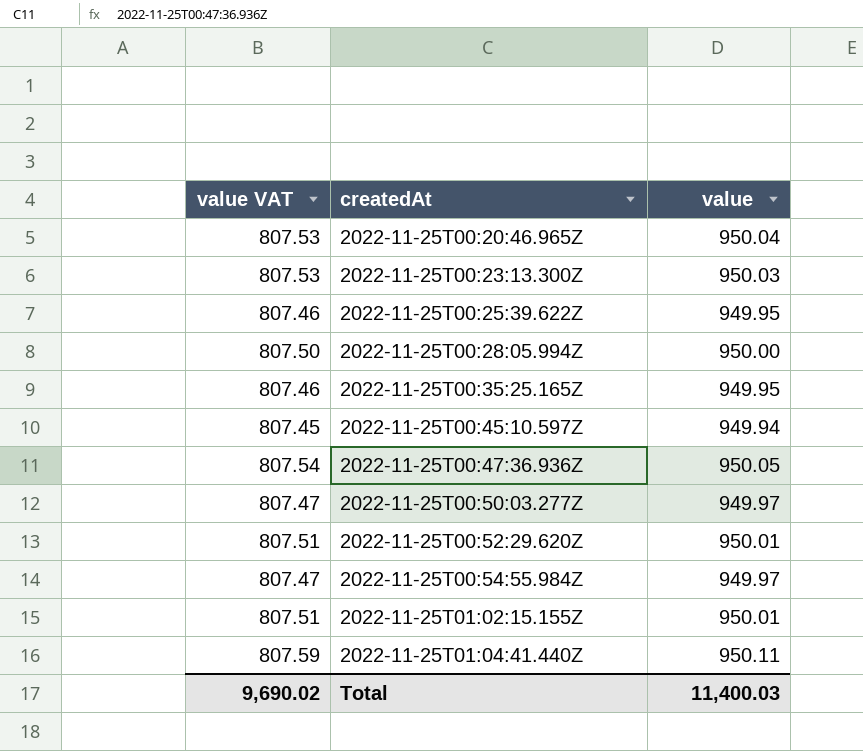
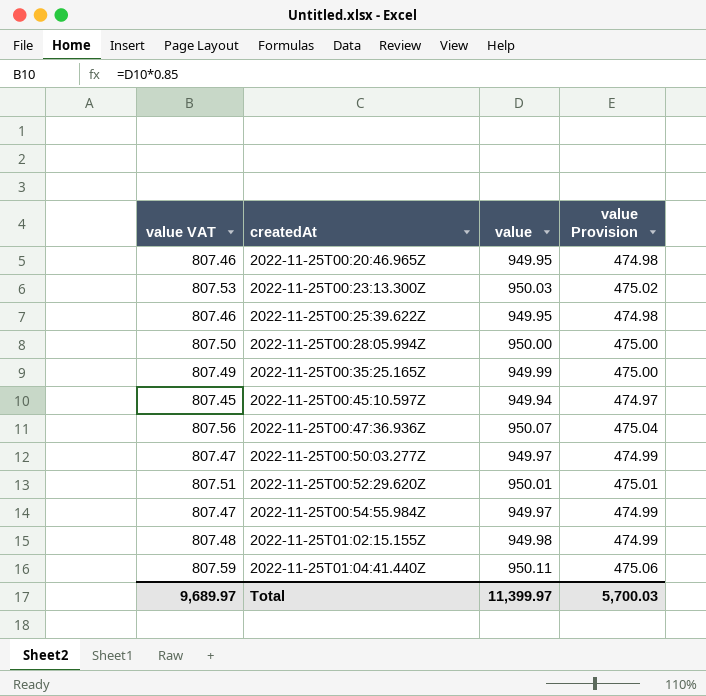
column value Provision | formula: none -> [value] * 0.5
2022-11-25T00:20:46.965Z | value VAT: 807.53 -> 807.46
2022-11-25T00:20:46.965Z | value: 950.04 -> 949.95
2022-11-25T00:35:25.165Z | value VAT: 807.46 -> 807.49
2022-11-25T00:35:25.165Z | value: 949.95 -> 949.99
2022-11-25T00:47:36.936Z | value VAT: 807.54 -> 807.56
2022-11-25T00:47:36.936Z | value: 950.05 -> 950.07
2022-11-25T01:02:15.155Z | value VAT: 807.51 -> 807.48
2022-11-25T01:02:15.155Z | value: 950.01 -> 949.98
Total | value VAT: 9,690.02 -> 9,689.97
Total | value: 11,400.03 -> 11,399.97

